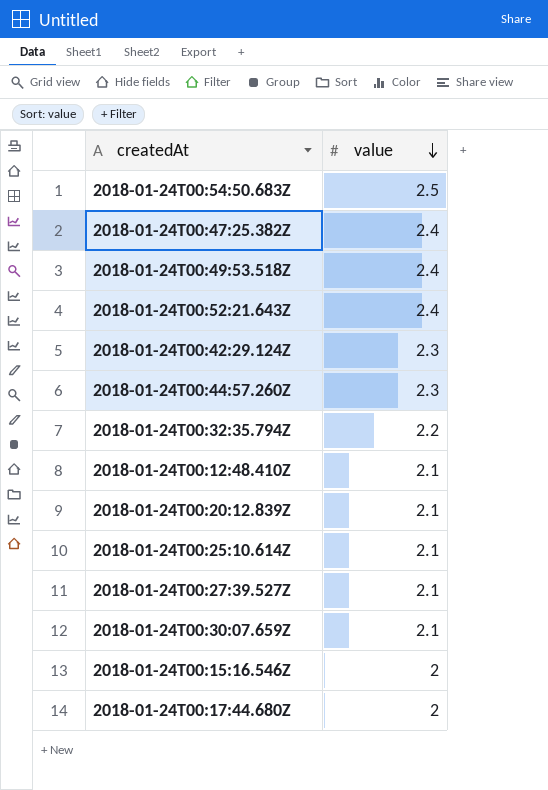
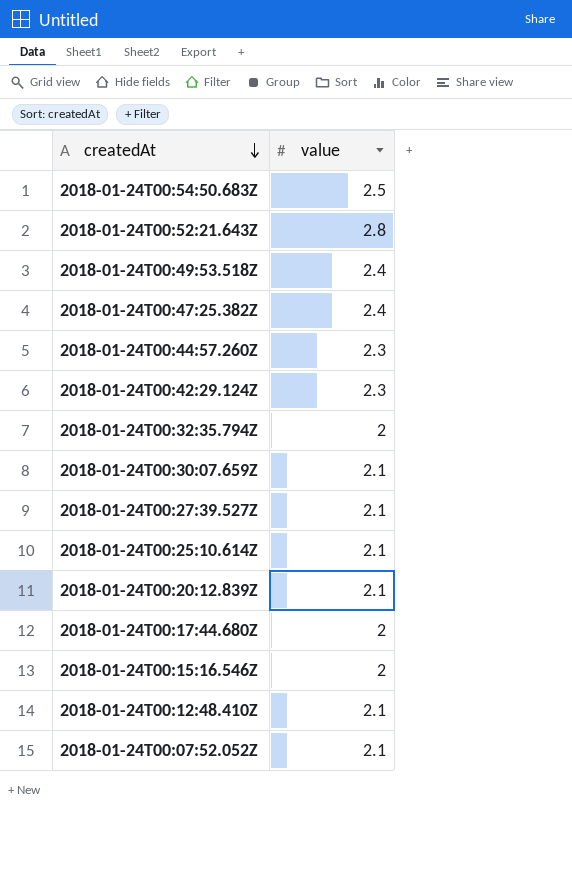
row order: value descending -> createdAt descending
2018-01-24T00:52:21.643Z | value: 2.4 -> 2.8
2018-01-24T00:32:35.794Z | value: 2.2 -> 2
row 2018-01-24T00:07:52.052Z: none -> 2.1

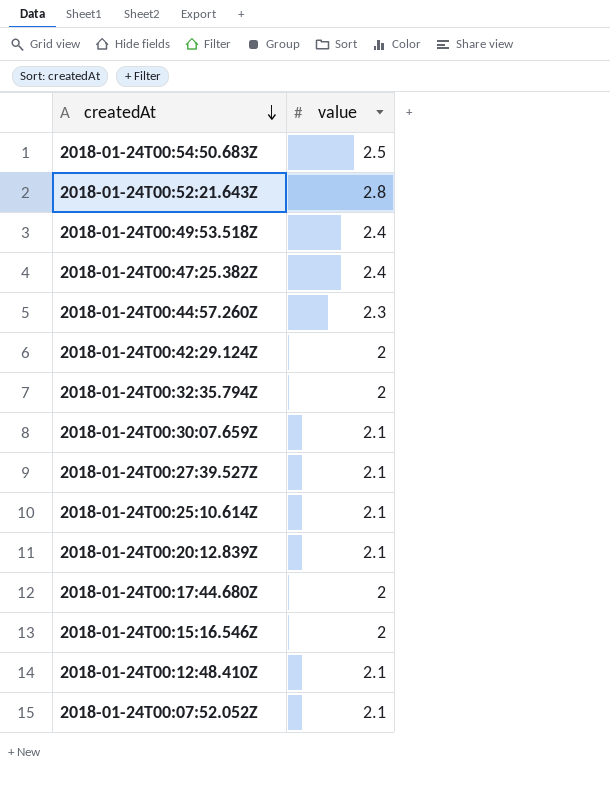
2018-01-24T00:42:29.124Z | value: 2.3 -> 2

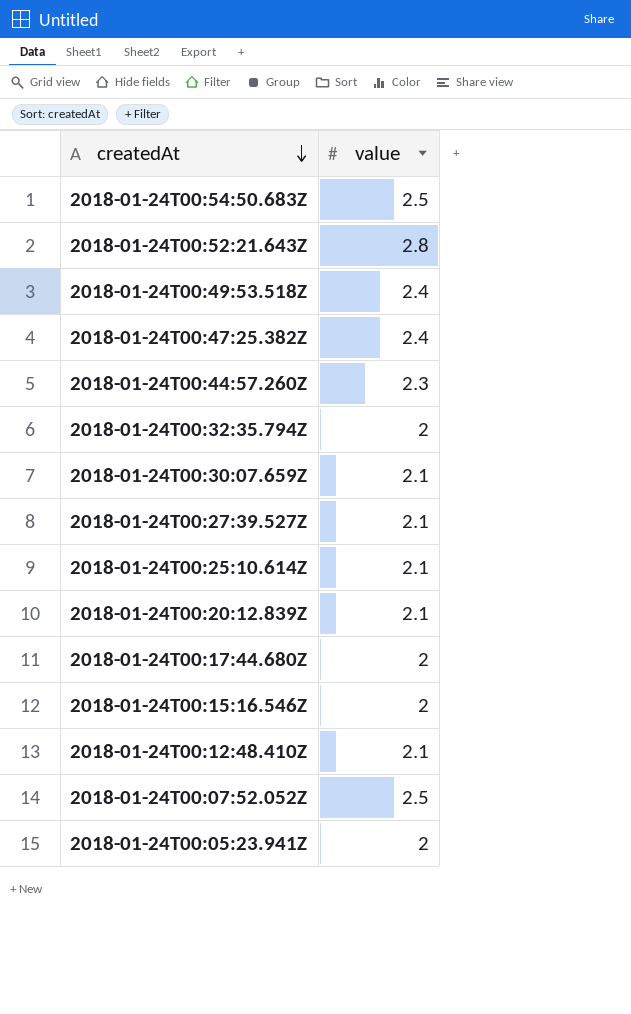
row 2018-01-24T00:42:29.124Z: 2 -> none
2018-01-24T00:07:52.052Z | value: 2.1 -> 2.5
row 2018-01-24T00:05:23.941Z: none -> 2

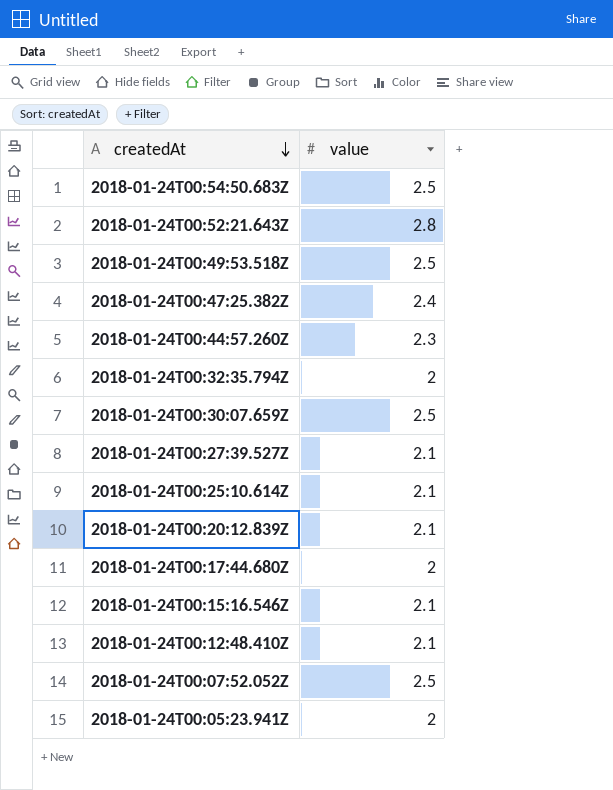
2018-01-24T00:49:53.518Z | value: 2.4 -> 2.5
2018-01-24T00:30:07.659Z | value: 2.1 -> 2.5
2018-01-24T00:15:16.546Z | value: 2 -> 2.1

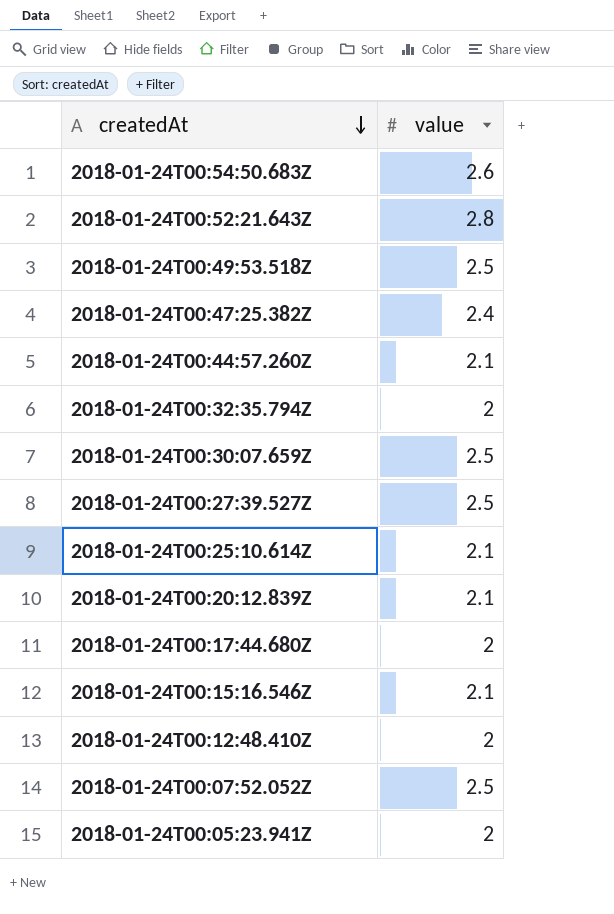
2018-01-24T00:54:50.683Z | value: 2.5 -> 2.6
2018-01-24T00:44:57.260Z | value: 2.3 -> 2.1
2018-01-24T00:27:39.527Z | value: 2.1 -> 2.5
2018-01-24T00:12:48.410Z | value: 2.1 -> 2

